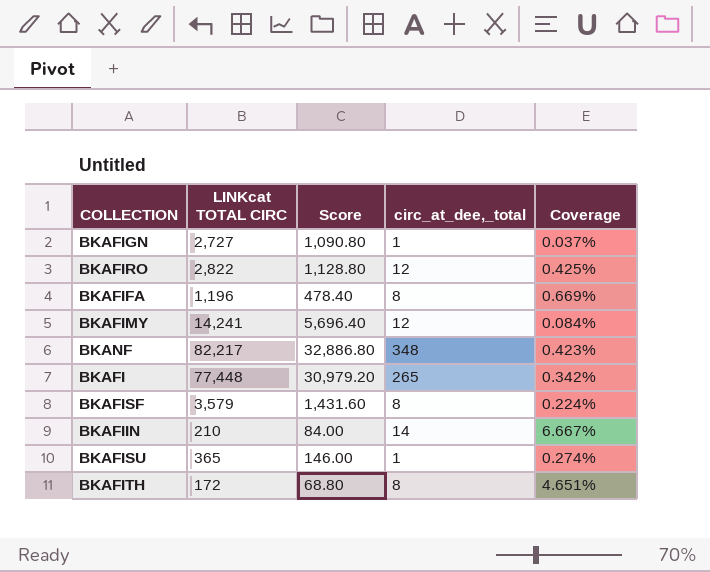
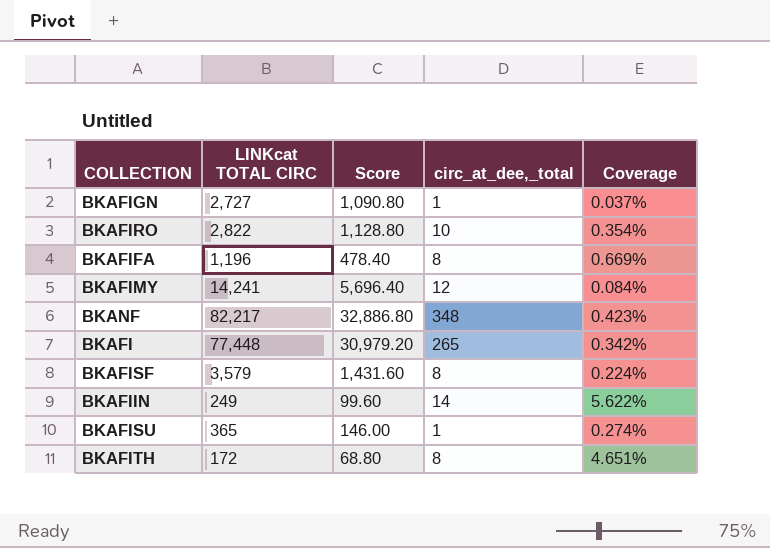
BKAFIRO | circ_at_dee,_total: 12 -> 10
BKAFIRO | Coverage: 0.425% -> 0.354%
BKAFIIN | LINKcat TOTAL CIRC: 210 -> 249
BKAFIIN | Score: 84.00 -> 99.60
BKAFIIN | Coverage: 6.667% -> 5.622%

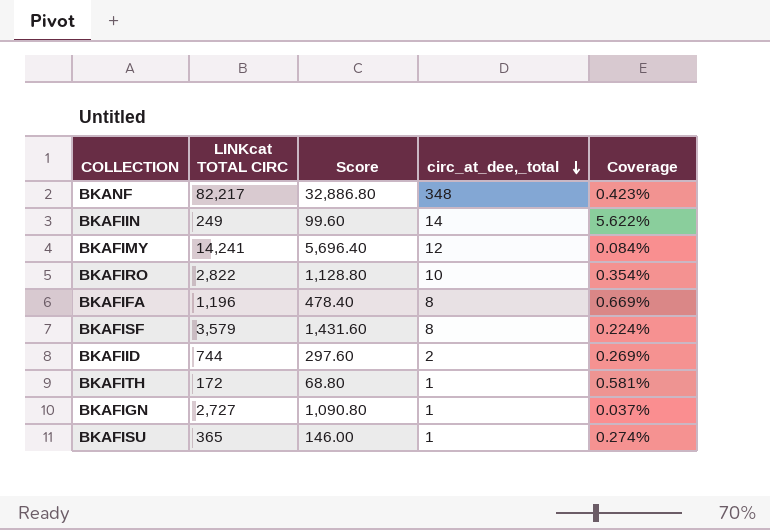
row order: none -> circ_at_dee,_total descending
row BKAFI: 77,448 | 30,979.20 | 265 | 0.342% -> none
row BKAFIID: none -> 744 | 297.60 | 2 | 0.269%
BKAFITH | circ_at_dee,_total: 8 -> 1
BKAFITH | Coverage: 4.651% -> 0.581%

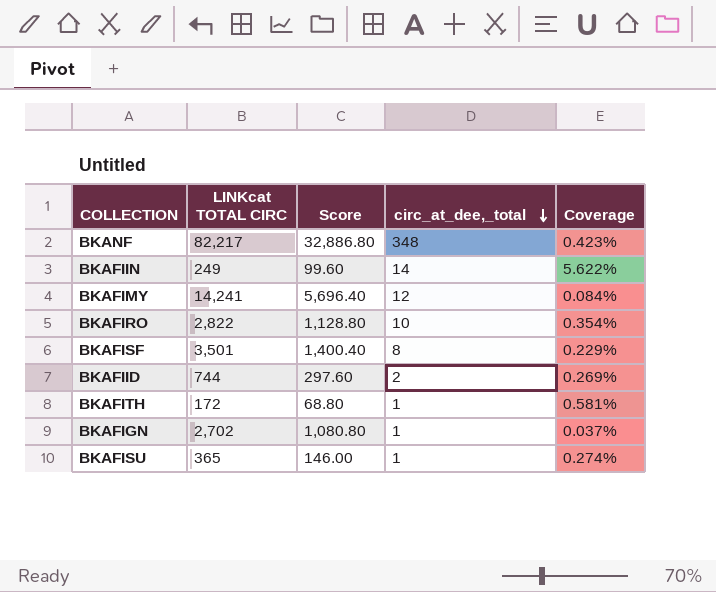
row BKAFIFA: 1,196 | 478.40 | 8 | 0.669% -> none
BKAFISF | LINKcat TOTAL CIRC: 3,579 -> 3,501
BKAFISF | Score: 1,431.60 -> 1,400.40
BKAFISF | Coverage: 0.224% -> 0.229%
BKAFIGN | LINKcat TOTAL CIRC: 2,727 -> 2,702
BKAFIGN | Score: 1,090.80 -> 1,080.80

